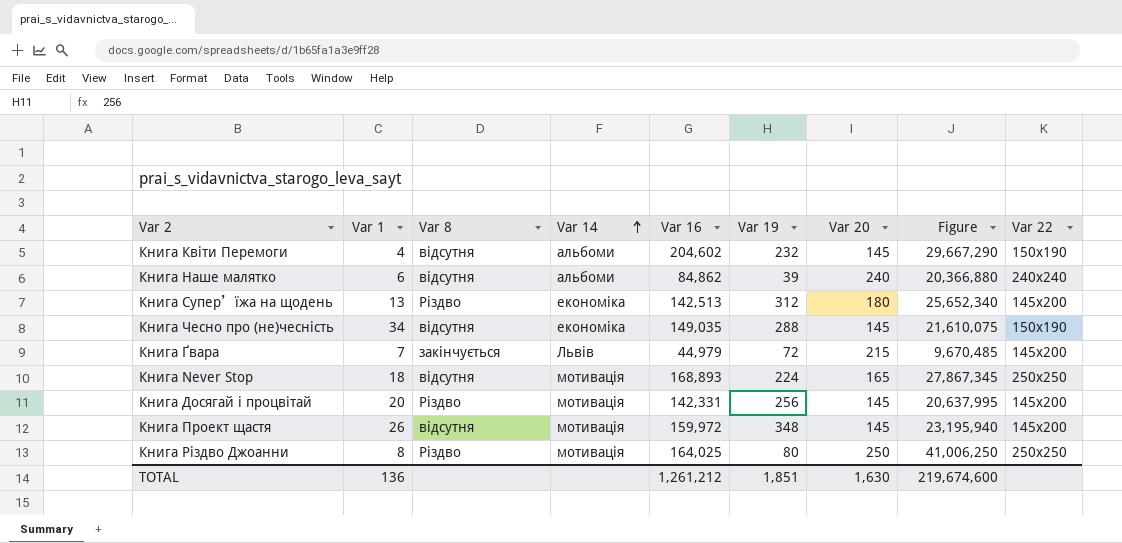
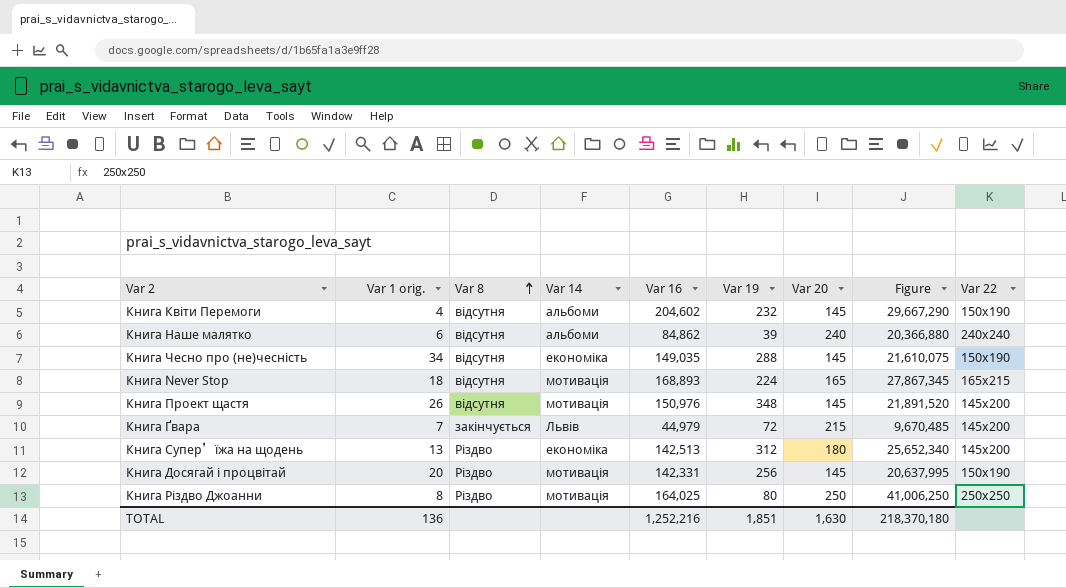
row order: Var 14 ascending -> Var 8 ascending
column name: Var 1 -> Var 1 orig.
Книга Never Stop | Var 22: 250х250 -> 165х215
Книга Проект щастя | Var 16: 159,972 -> 150,976
Книга Проект щастя | Figure: 23,195,940 -> 21,891,520
Книга Досягай і процвітай | Var 22: 145х200 -> 150х190
TOTAL | Var 16: 1,261,212 -> 1,252,216
TOTAL | Figure: 219,674,600 -> 218,370,180

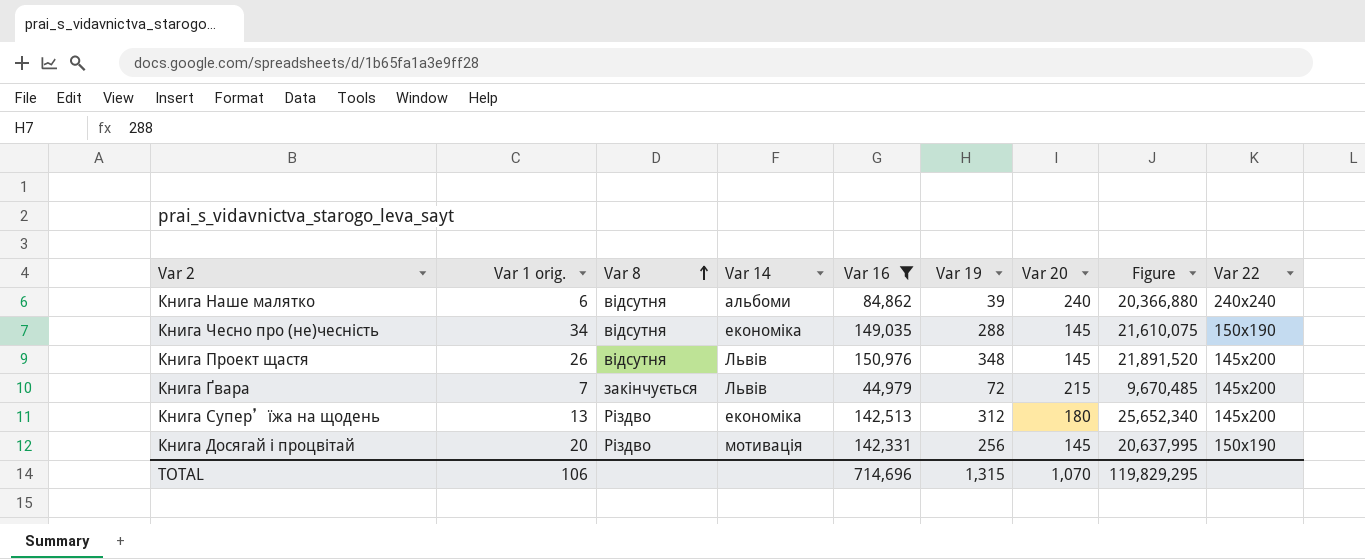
filter: none -> Var 16 <= 150,976
Книга Проект щастя | Var 14: мотивація -> Львів
TOTAL | Var 1 orig.: 136 -> 106
TOTAL | Var 16: 1,252,216 -> 714,696
TOTAL | Var 19: 1,851 -> 1,315
TOTAL | Var 20: 1,630 -> 1,070
TOTAL | Figure: 218,370,180 -> 119,829,295

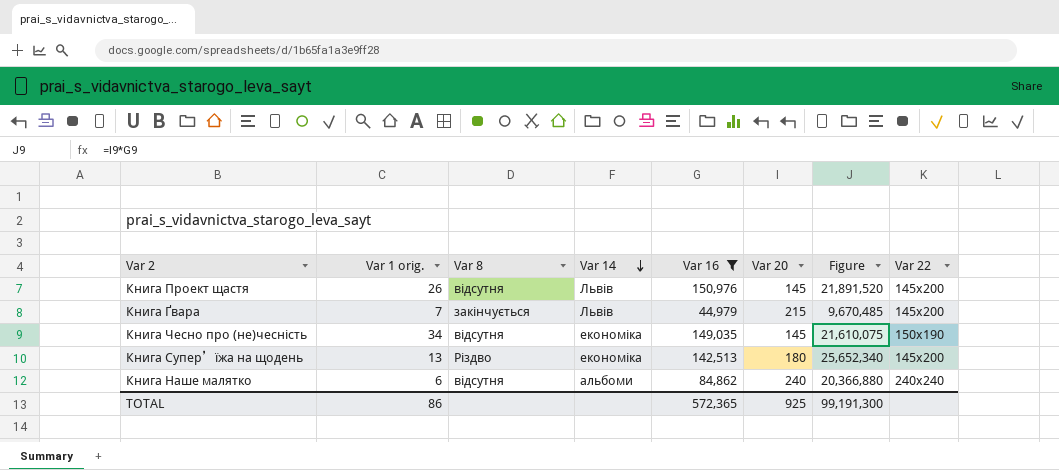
row order: Var 8 ascending -> Var 14 descending
column Var 19 | position: 6 -> none
row Книга Досягай і процвітай: 20 | Різдво | мотивація | 142,331 | 256 | 145 | 20,637,995 | 150х190 -> none
TOTAL | Var 1 orig.: 106 -> 86
TOTAL | Var 16: 714,696 -> 572,365
TOTAL | Var 20: 1,070 -> 925
TOTAL | Figure: 119,829,295 -> 99,191,300

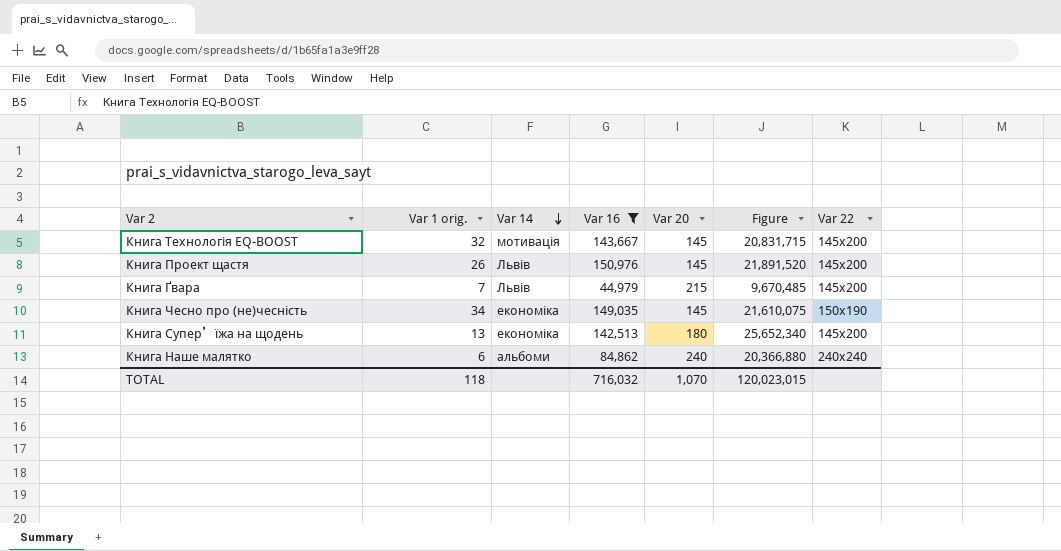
column Var 8 | position: 3 -> none
row Книга Технологія EQ-BOOST: none -> 32 | мотивація | 143,667 | 145 | 20,831,715 | 145х200
TOTAL | Var 1 orig.: 86 -> 118
TOTAL | Var 16: 572,365 -> 716,032
TOTAL | Var 20: 925 -> 1,070
TOTAL | Figure: 99,191,300 -> 120,023,015

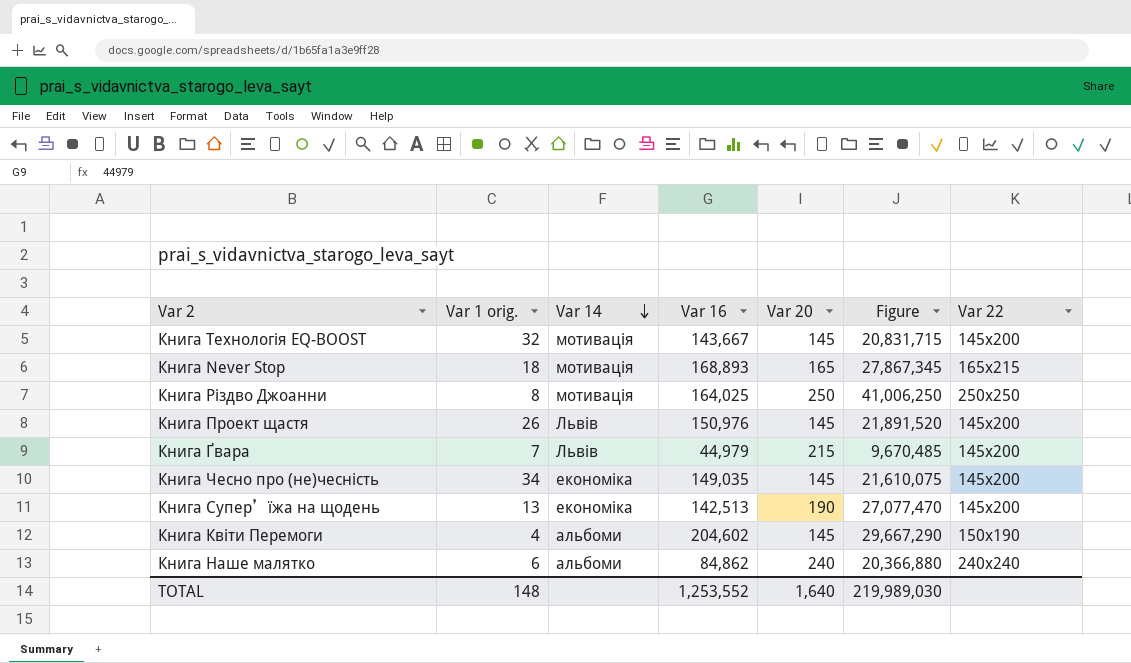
filter: Var 16 <= 150,976 -> none
Книга Чесно про (не)чесність | Var 22: 150х190 -> 145х200
Книга Супер’їжа на щодень | Var 20: 180 -> 190
Книга Супер’їжа на щодень | Figure: 25,652,340 -> 27,077,470
TOTAL | Var 1 orig.: 118 -> 148
TOTAL | Var 16: 716,032 -> 1,253,552
TOTAL | Var 20: 1,070 -> 1,640
TOTAL | Figure: 120,023,015 -> 219,989,030

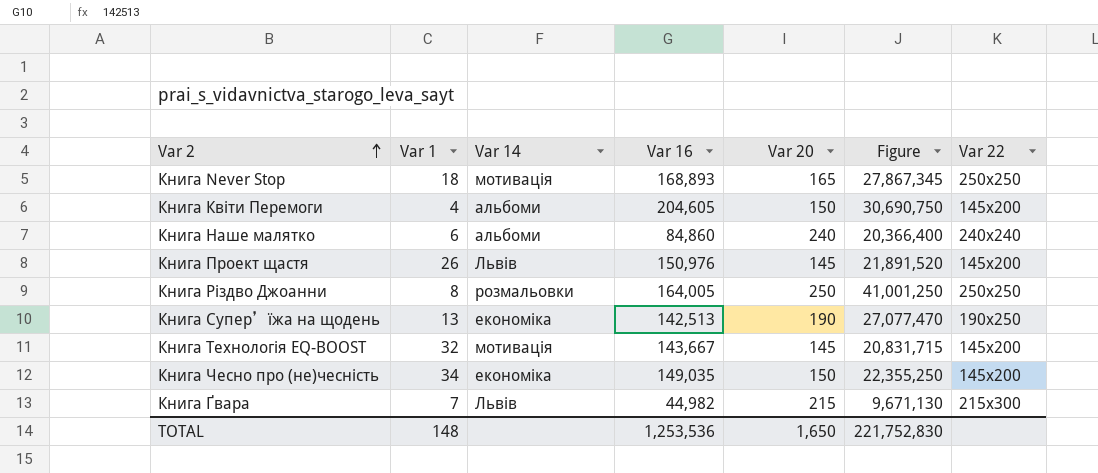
row order: Var 14 descending -> Var 2 ascending
column name: Var 1 orig. -> Var 1
Книга Never Stop | Var 22: 165х215 -> 250х250
Книга Квіти Перемоги | Var 16: 204,602 -> 204,605
Книга Квіти Перемоги | Var 20: 145 -> 150
Книга Квіти Перемоги | Figure: 29,667,290 -> 30,690,750
Книга Квіти Перемоги | Var 22: 150х190 -> 145х200
Книга Наше малятко | Var 16: 84,862 -> 84,860
Книга Наше малятко | Figure: 20,366,880 -> 20,366,400
Книга Різдво Джоанни | Var 14: мотивація -> розмальовки
Книга Різдво Джоанни | Var 16: 164,025 -> 164,005
Книга Різдво Джоанни | Figure: 41,006,250 -> 41,001,250
Книга Супер’їжа на щодень | Var 22: 145х200 -> 190х250
Книга Чесно про (не)чесність | Var 20: 145 -> 150
Книга Чесно про (не)чесність | Figure: 21,610,075 -> 22,355,250
Книга Ґвара | Var 16: 44,979 -> 44,982
Книга Ґвара | Figure: 9,670,485 -> 9,671,130
Книга Ґвара | Var 22: 145х200 -> 215х300
TOTAL | Var 16: 1,253,552 -> 1,253,536
TOTAL | Var 20: 1,640 -> 1,650
TOTAL | Figure: 219,989,030 -> 221,752,830

